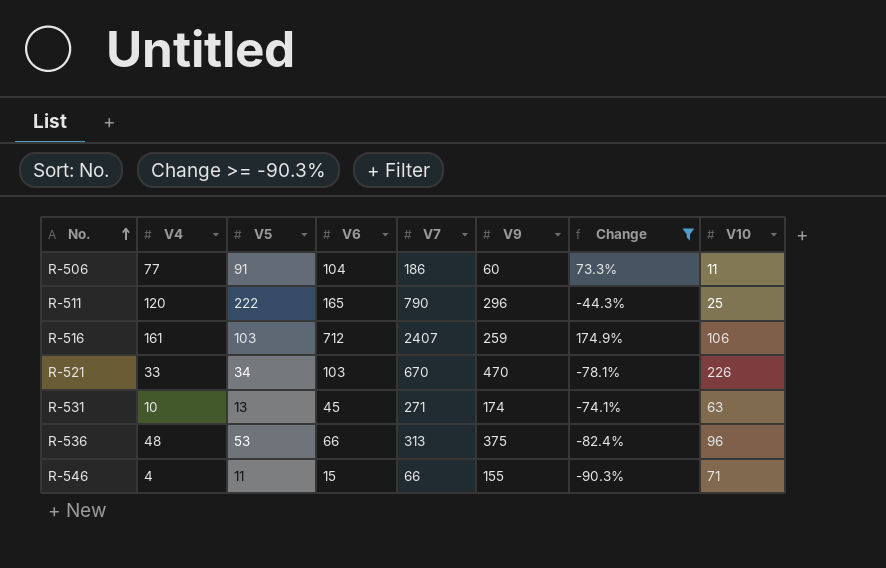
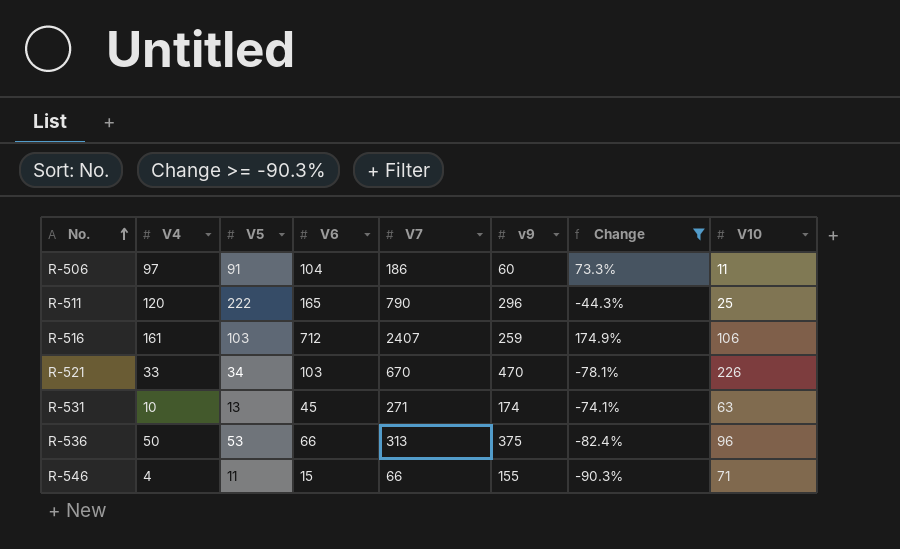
column name: V9 -> v9
R-506 | V4: 77 -> 97
R-536 | V4: 48 -> 50

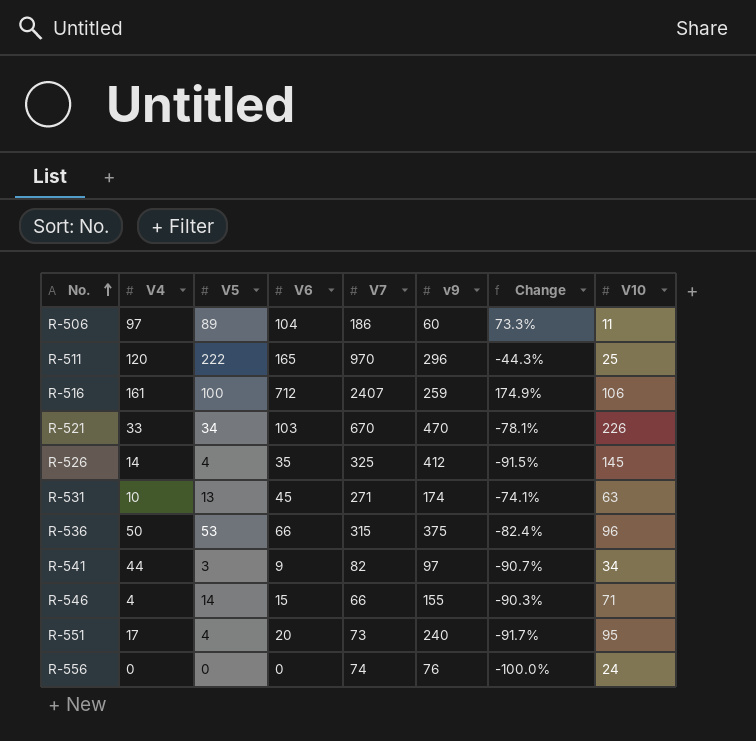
filter: Change >= -90.3% -> none
R-506 | V5: 91 -> 89
R-511 | V7: 790 -> 970
R-516 | V5: 103 -> 100
R-536 | V7: 313 -> 315
R-546 | V5: 11 -> 14

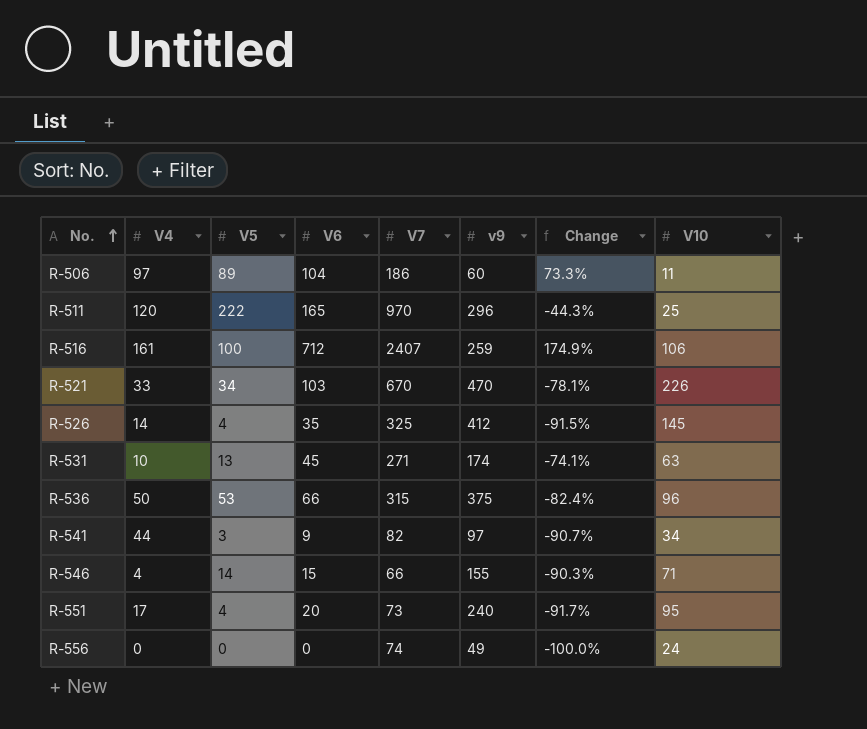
R-556 | v9: 76 -> 49

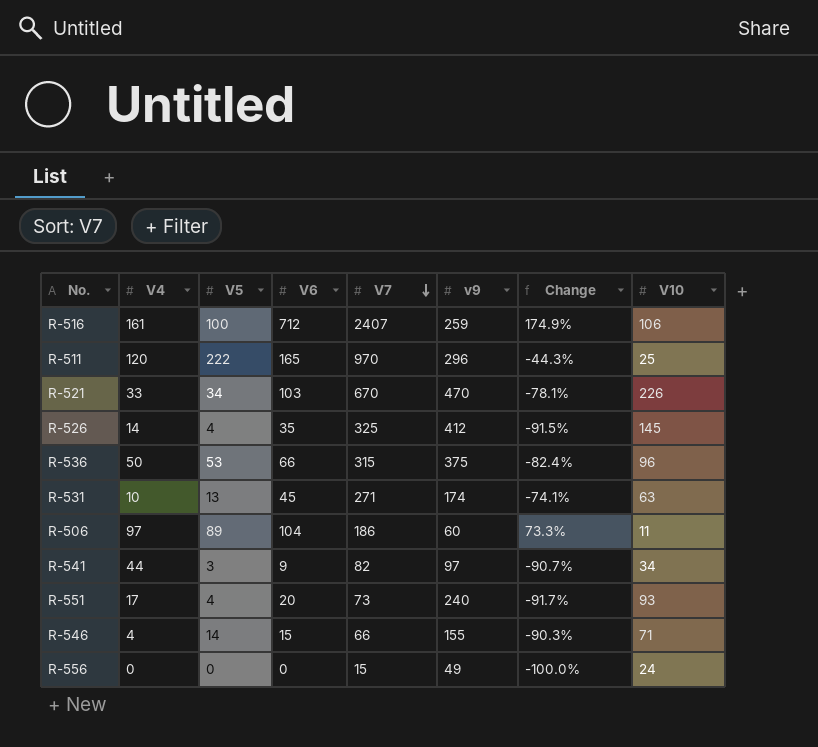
row order: No. ascending -> V7 descending
R-551 | V10: 95 -> 93
R-556 | V7: 74 -> 15

